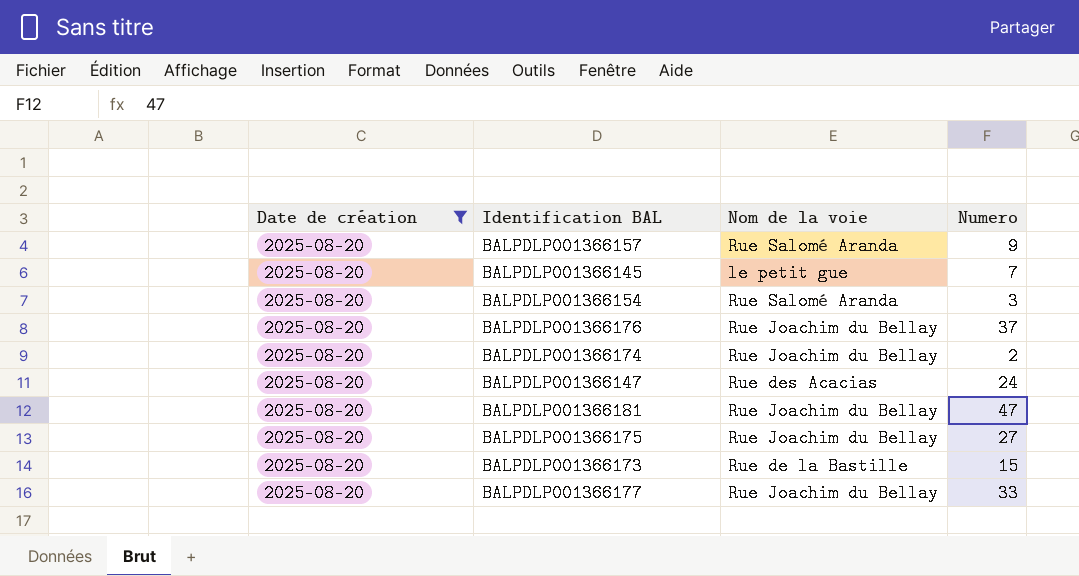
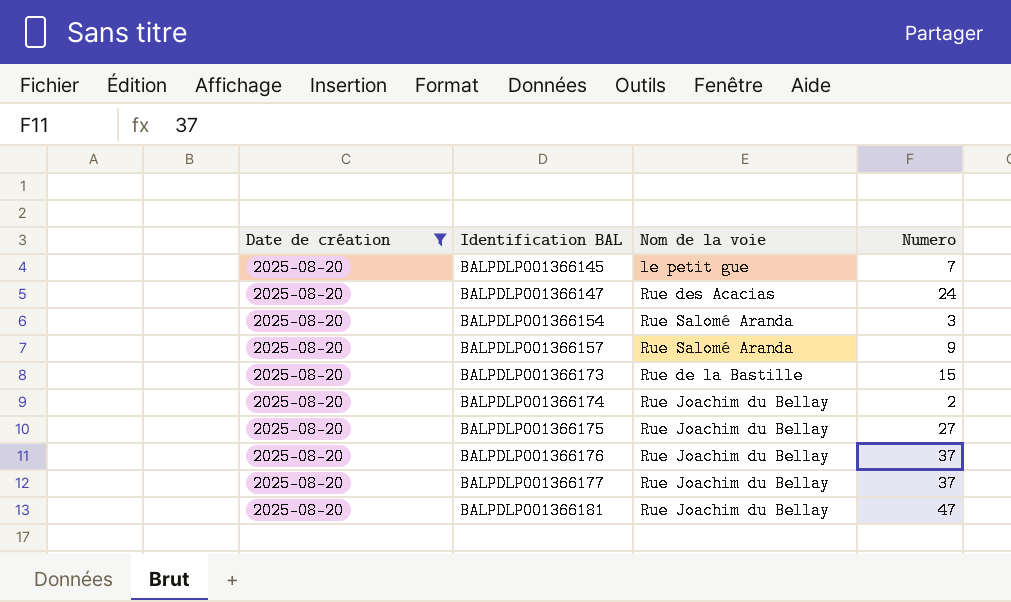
row order: none -> Identification BAL ascending
BALPDLP001366177 | Numero: 33 -> 37

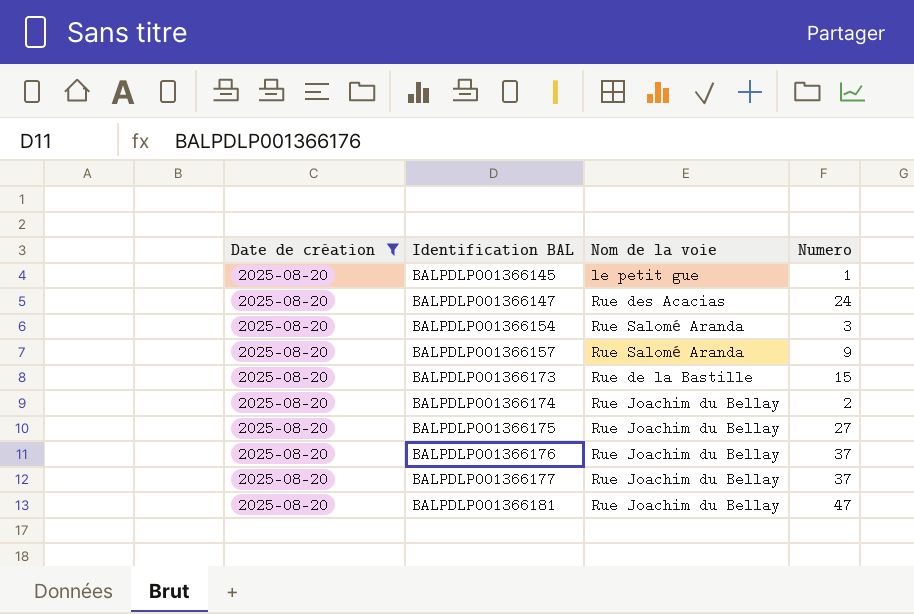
BALPDLP001366145 | Numero: 7 -> 1

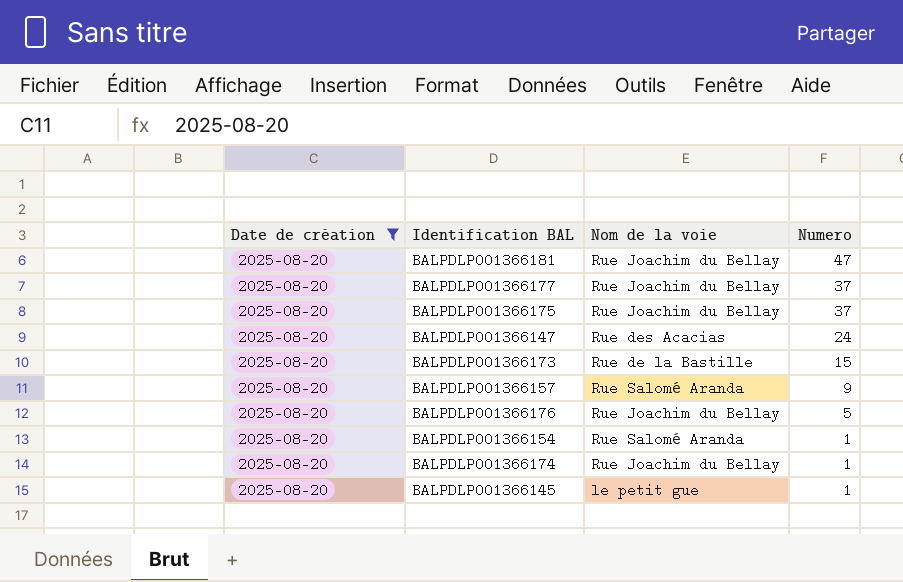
row order: Identification BAL ascending -> Numero descending
BALPDLP001366175 | Numero: 27 -> 37
BALPDLP001366176 | Numero: 37 -> 5
BALPDLP001366154 | Numero: 3 -> 1
BALPDLP001366174 | Numero: 2 -> 1

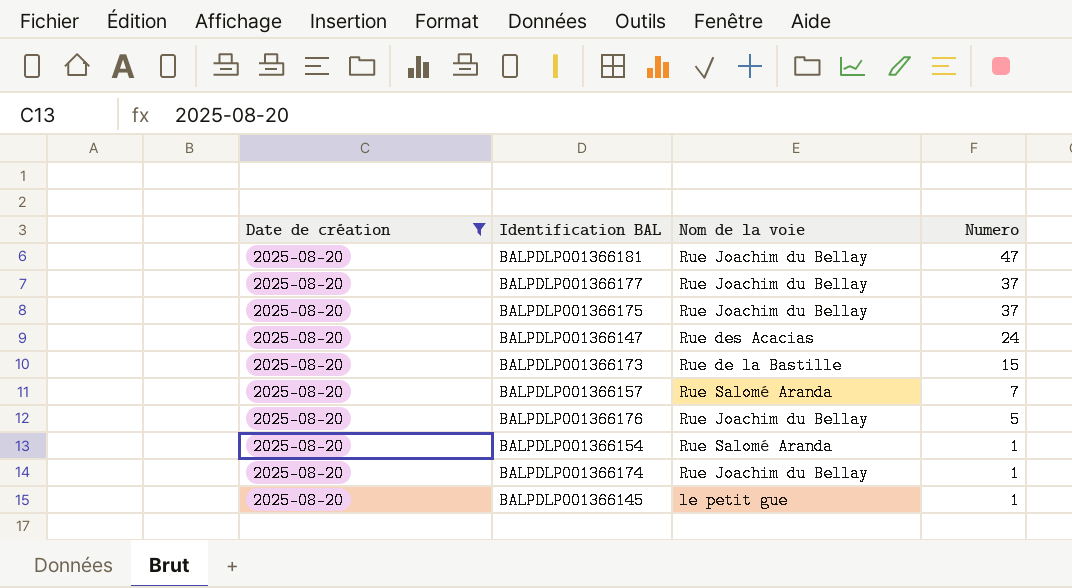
BALPDLP001366157 | Numero: 9 -> 7

